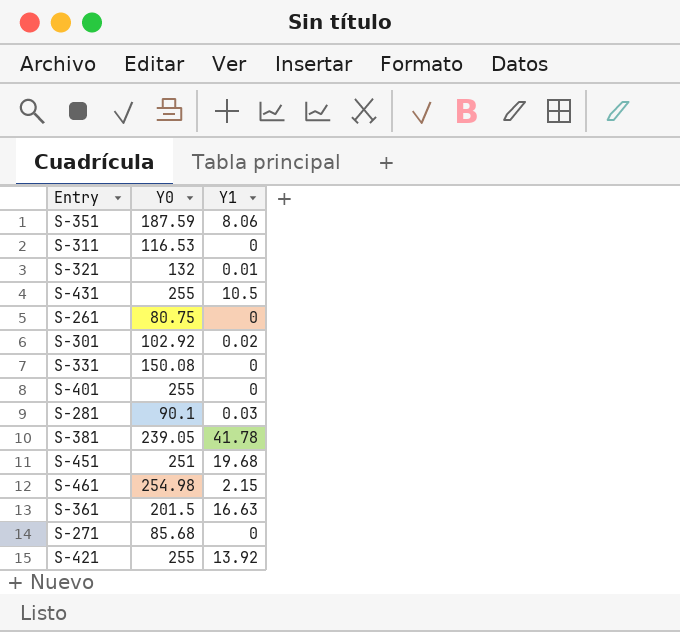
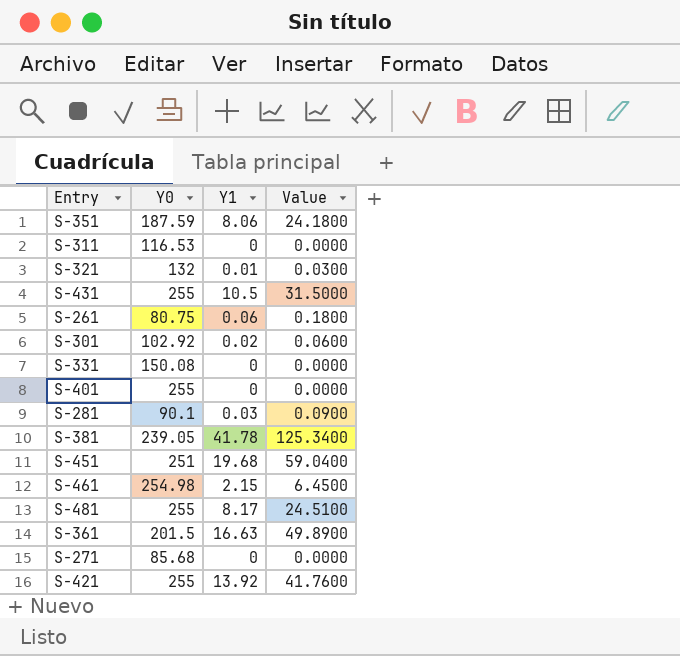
column Value | formula: none -> [Y1] * 3
S-261 | Y1: 0 -> 0.06
row S-481: none -> 255 | 8.17 | 24.5100

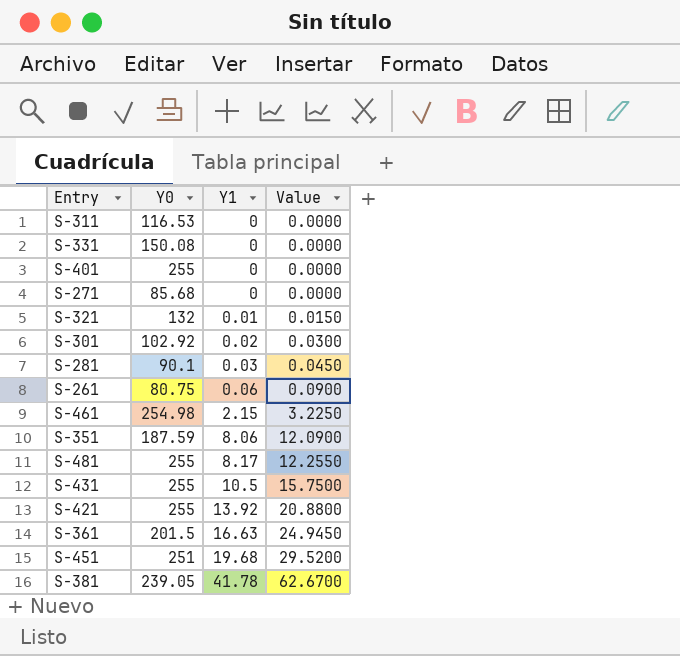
row order: none -> Y1 ascending
column Value | formula: [Y1] * 3 -> [Y1] * 1.5

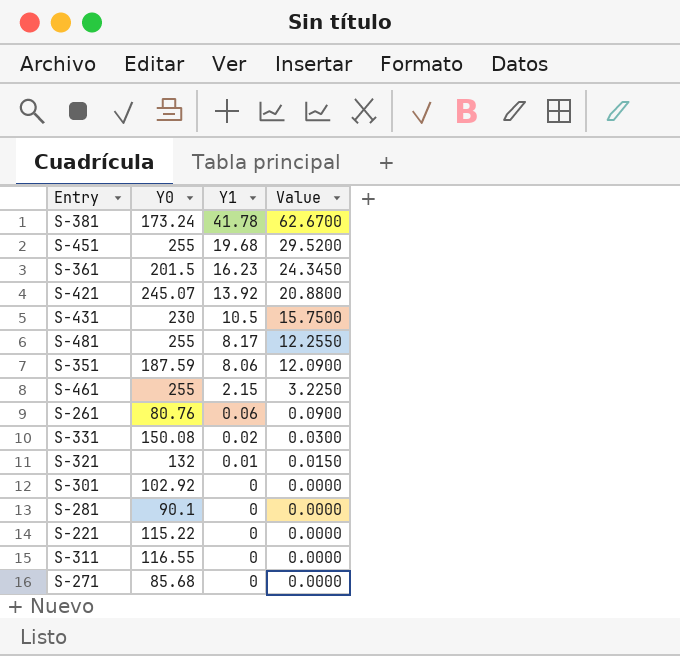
row order: Y1 ascending -> Y1 descending
row S-401: 255 | 0 | 0.0000 -> none
S-381 | Y0: 239.05 -> 173.24
S-451 | Y0: 251 -> 255
S-361 | Y1: 16.63 -> 16.23
S-361 | Value: 24.9450 -> 24.3450
S-421 | Y0: 255 -> 245.07
S-431 | Y0: 255 -> 230
S-461 | Y0: 254.98 -> 255
S-261 | Y0: 80.75 -> 80.76
S-331 | Y1: 0 -> 0.02
S-331 | Value: 0.0000 -> 0.0300
S-301 | Y1: 0.02 -> 0
S-301 | Value: 0.0300 -> 0.0000
S-281 | Y1: 0.03 -> 0
S-281 | Value: 0.0450 -> 0.0000
row S-221: none -> 115.22 | 0 | 0.0000
S-311 | Y0: 116.53 -> 116.55

